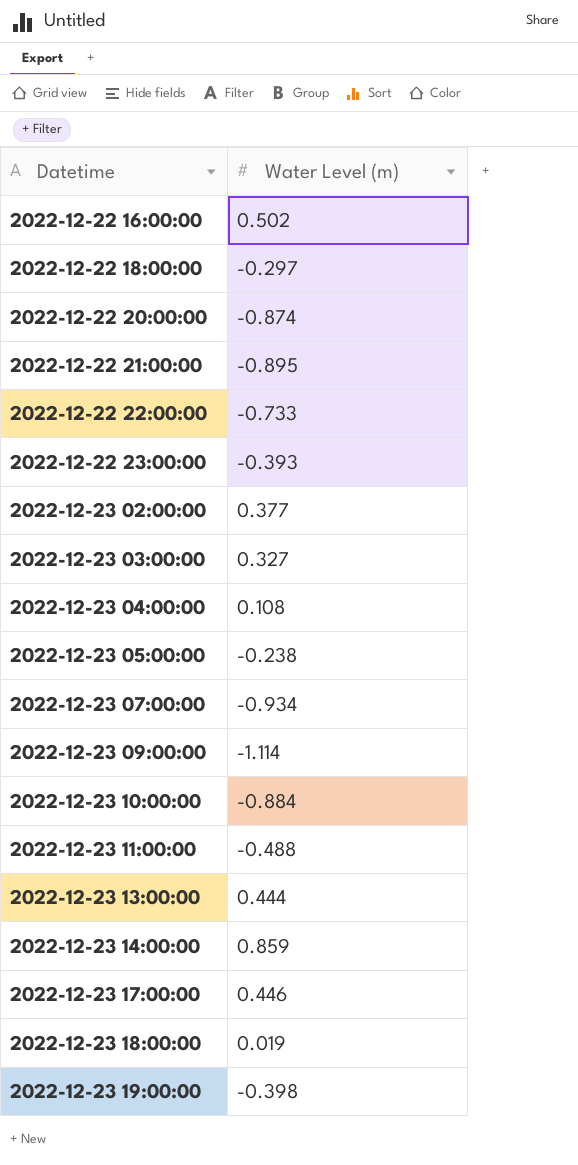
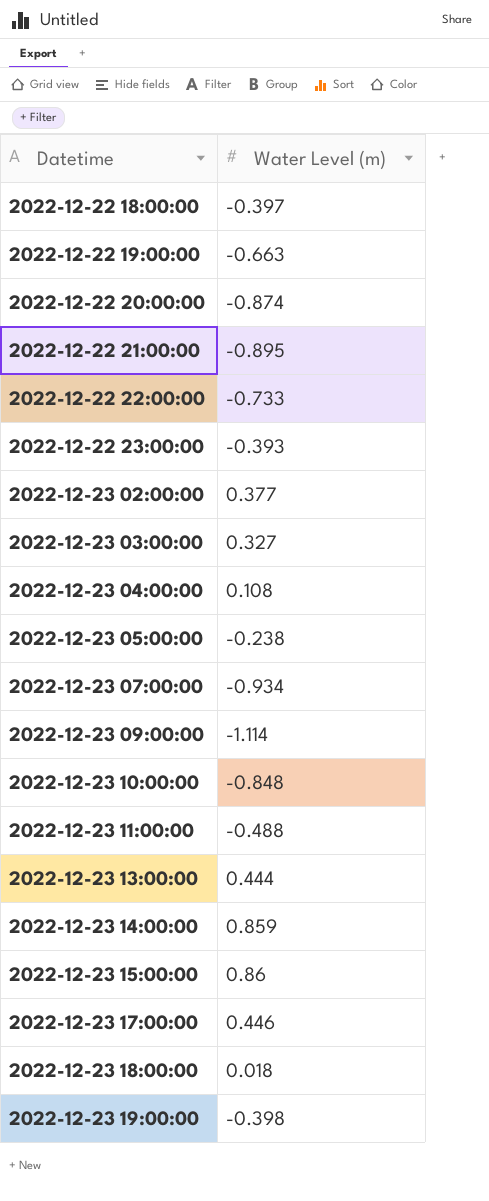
row 2022-12-22 16:00:00: 0.502 -> none
2022-12-22 18:00:00 | Water Level (m): -0.297 -> -0.397
row 2022-12-22 19:00:00: none -> -0.663
2022-12-23 10:00:00 | Water Level (m): -0.884 -> -0.848
row 2022-12-23 15:00:00: none -> 0.86
2022-12-23 18:00:00 | Water Level (m): 0.019 -> 0.018

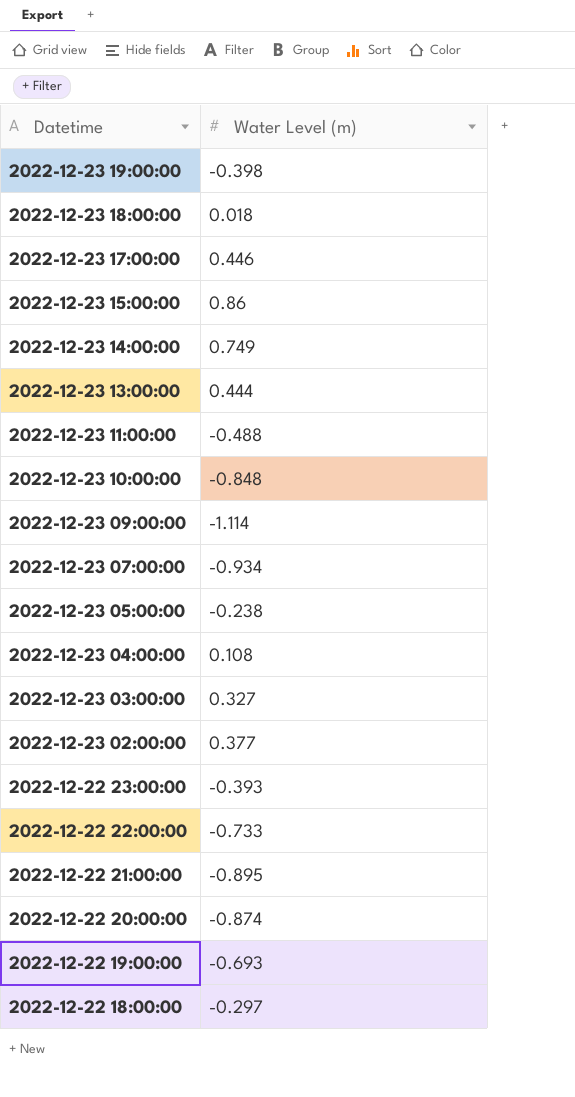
row order: Datetime ascending -> Datetime descending
2022-12-23 14:00:00 | Water Level (m): 0.859 -> 0.749
2022-12-22 19:00:00 | Water Level (m): -0.663 -> -0.693
2022-12-22 18:00:00 | Water Level (m): -0.397 -> -0.297

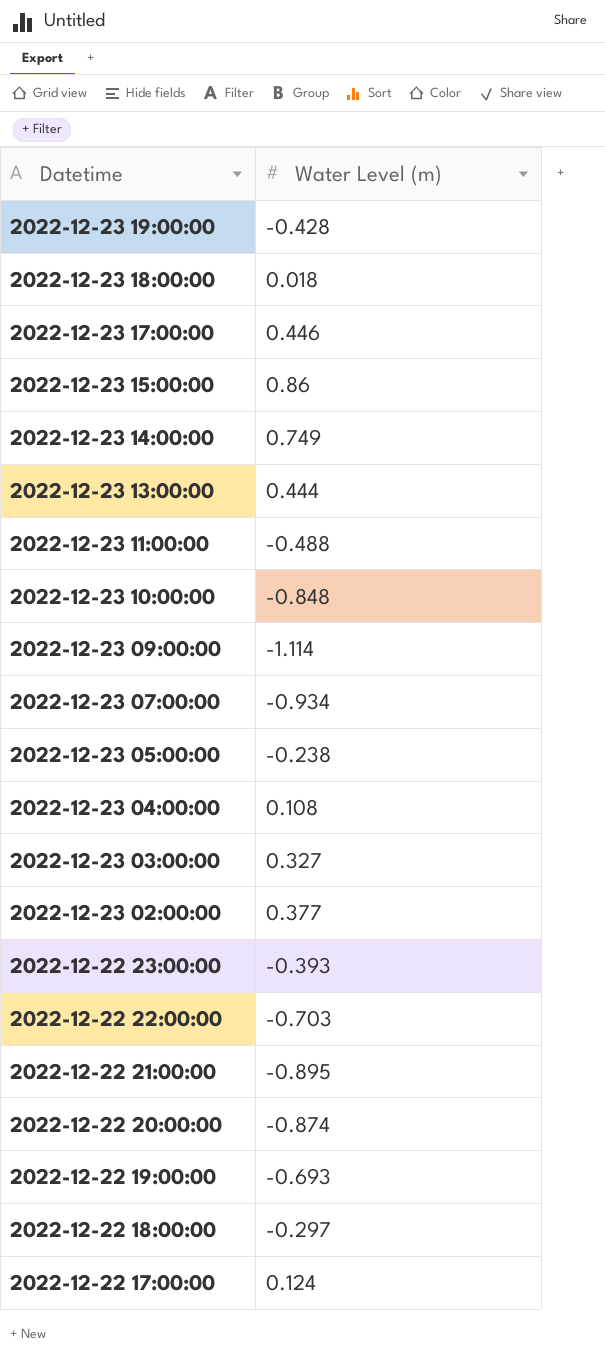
2022-12-23 19:00:00 | Water Level (m): -0.398 -> -0.428
2022-12-22 22:00:00 | Water Level (m): -0.733 -> -0.703
row 2022-12-22 17:00:00: none -> 0.124

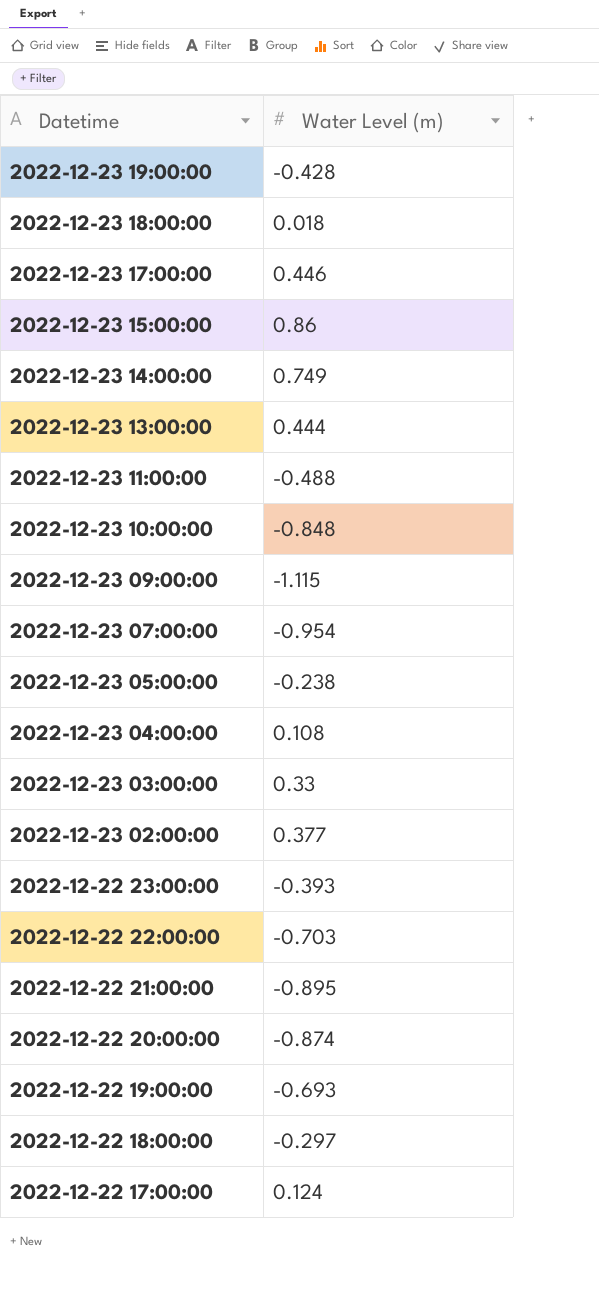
2022-12-23 09:00:00 | Water Level (m): -1.114 -> -1.115
2022-12-23 07:00:00 | Water Level (m): -0.934 -> -0.954
2022-12-23 03:00:00 | Water Level (m): 0.327 -> 0.33

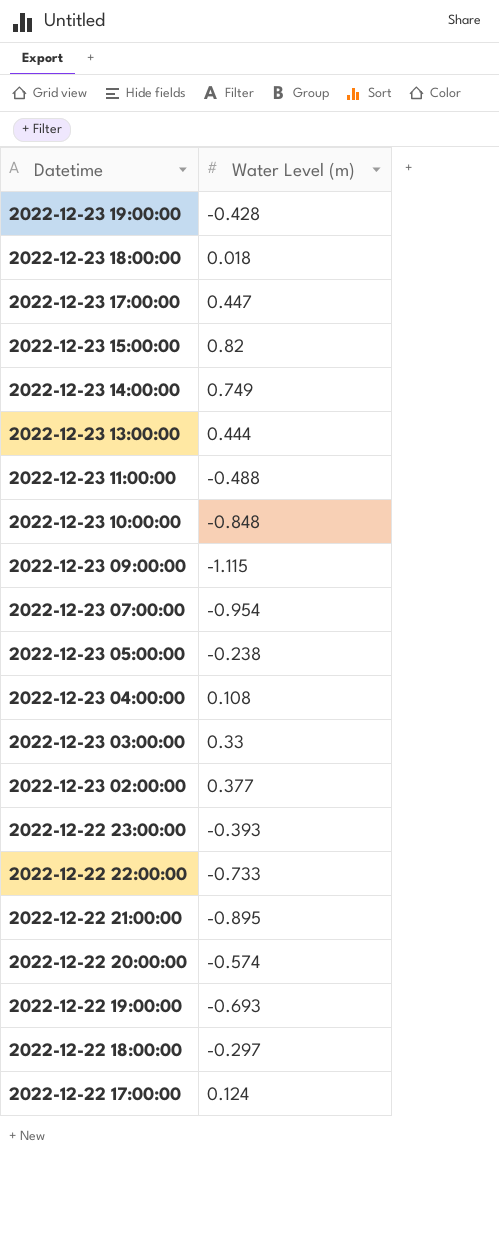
2022-12-23 17:00:00 | Water Level (m): 0.446 -> 0.447
2022-12-23 15:00:00 | Water Level (m): 0.86 -> 0.82
2022-12-22 22:00:00 | Water Level (m): -0.703 -> -0.733
2022-12-22 20:00:00 | Water Level (m): -0.874 -> -0.574

